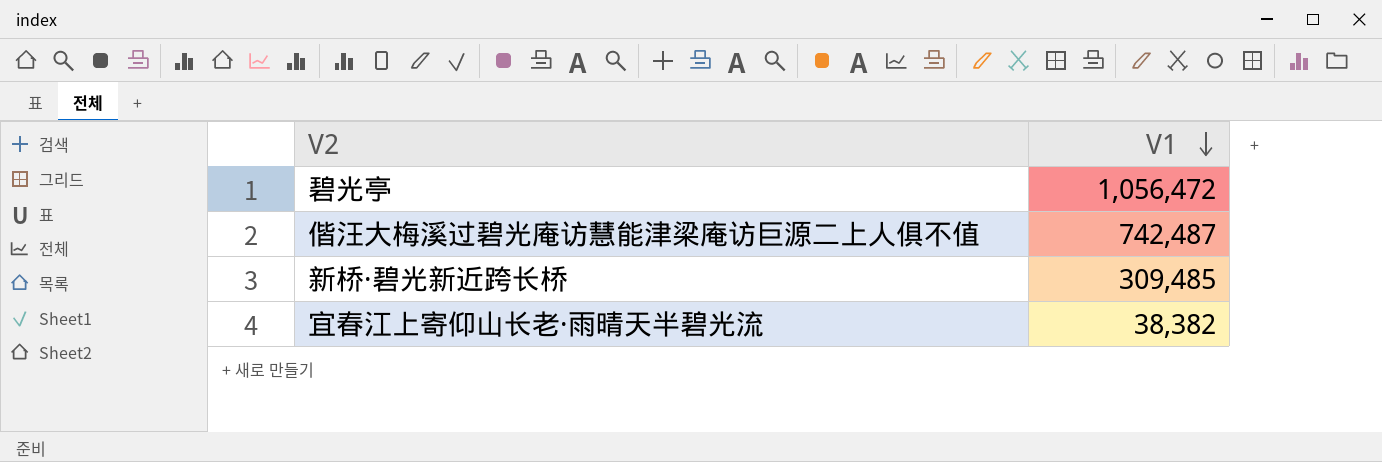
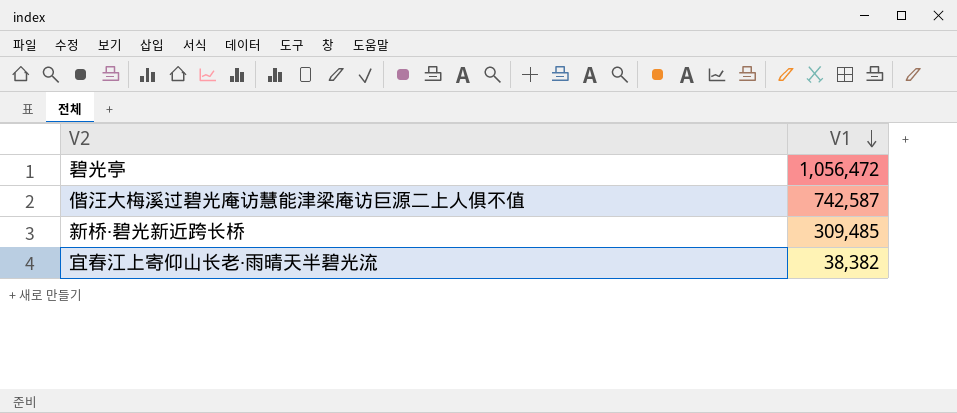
偕汪大梅溪过碧光庵访慧能津梁庵访巨源二上人俱不值 | V1: 742,487 -> 742,587

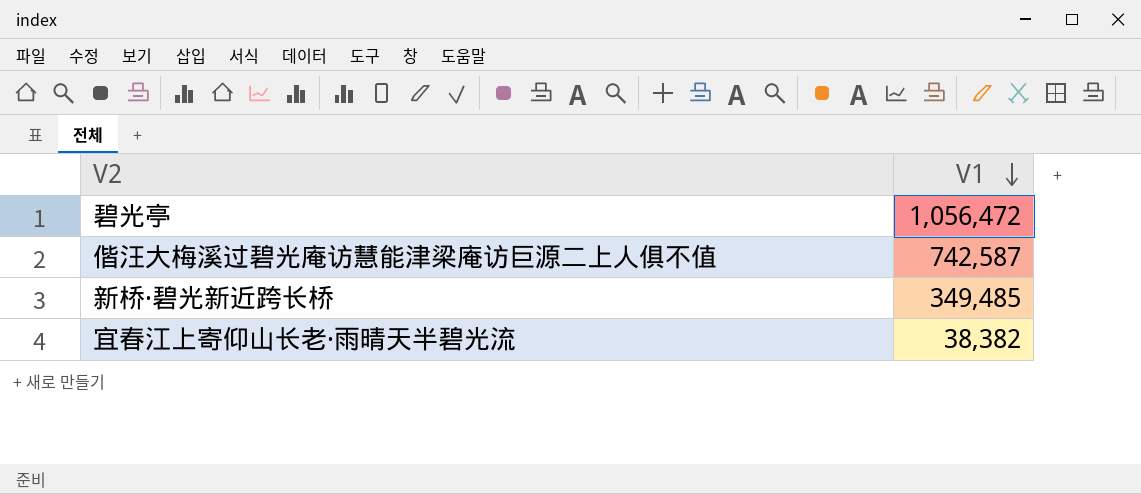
新桥·碧光新近跨长桥 | V1: 309,485 -> 349,485

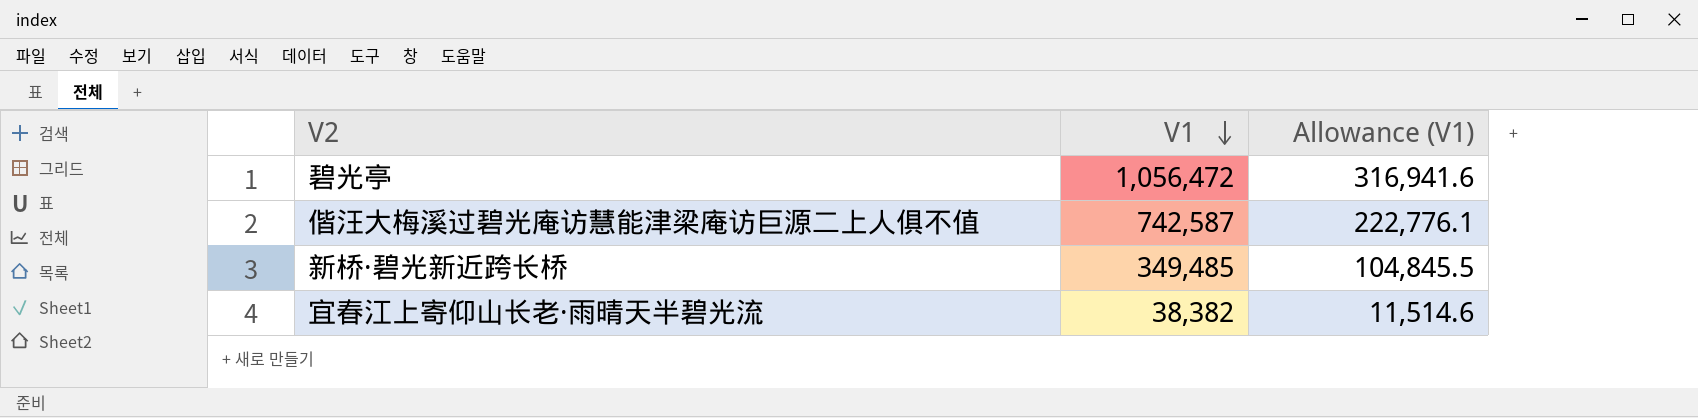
column Allowance (V1) | formula: none -> [V1] * 0.3

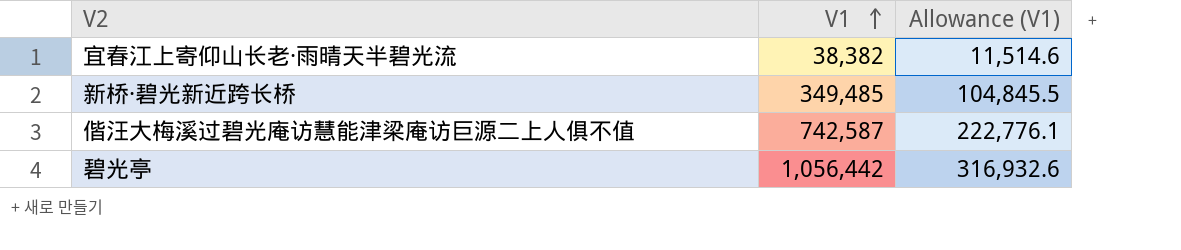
row order: V1 descending -> V1 ascending
碧光亭 | V1: 1,056,472 -> 1,056,442
碧光亭 | Allowance (V1): 316,941.6 -> 316,932.6

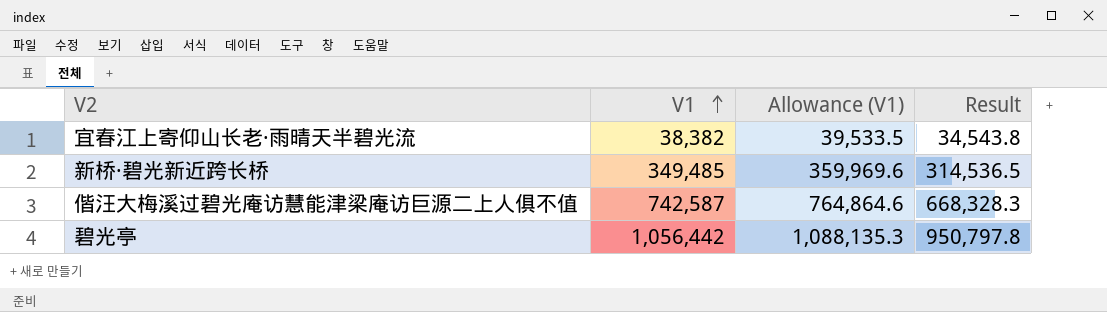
column Allowance (V1) | formula: [V1] * 0.3 -> [V1] * 1.03
column Result | formula: none -> [V1] * 0.9

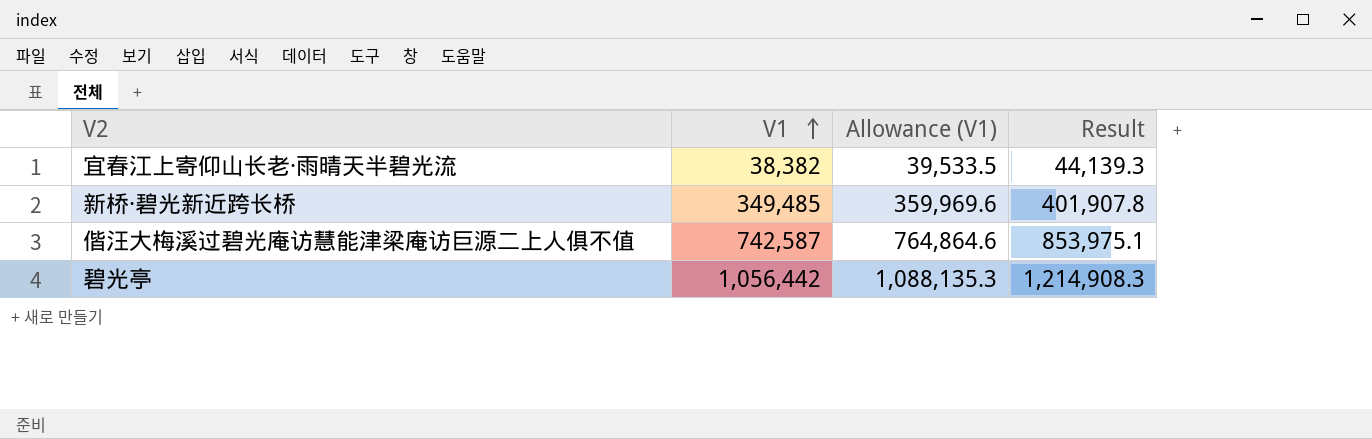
column Result | formula: [V1] * 0.9 -> [V1] * 1.15

